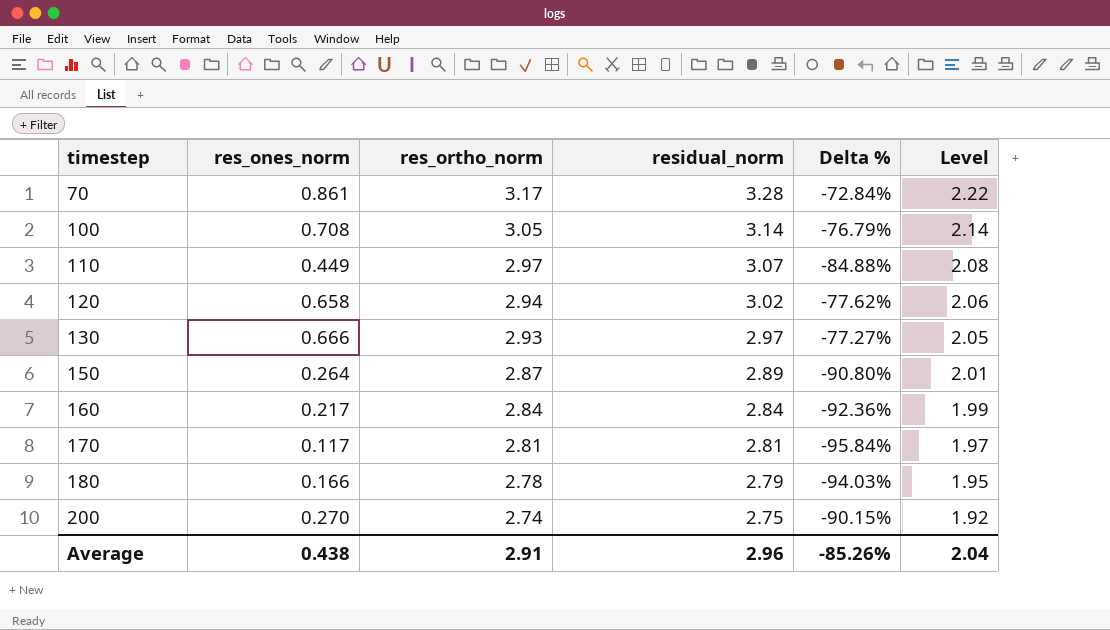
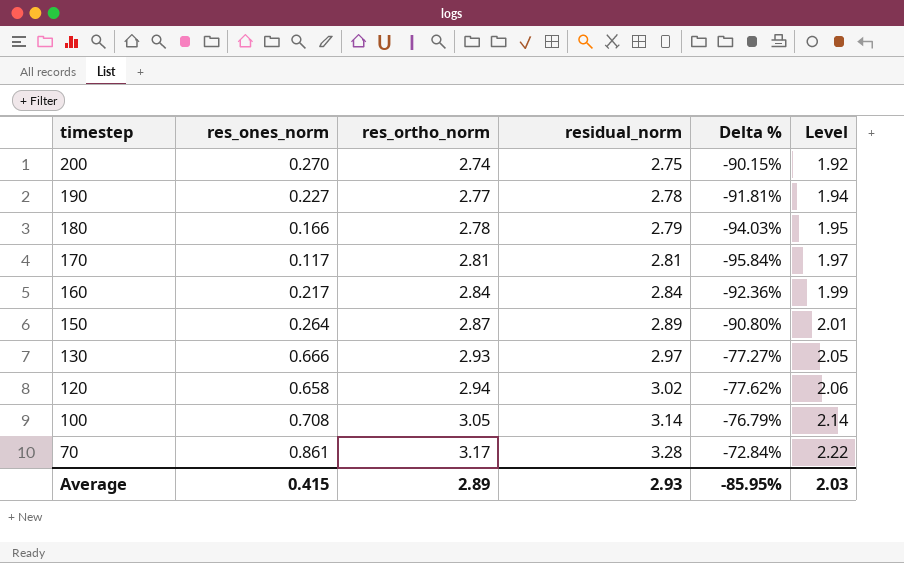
row order: timestep ascending -> timestep descending
row 110: 0.449 | 2.97 | 3.07 | -84.88% | 2.08 -> none
row 190: none -> 0.227 | 2.77 | 2.78 | -91.81% | 1.94
Average | res_ones_norm: 0.438 -> 0.415
Average | res_ortho_norm: 2.91 -> 2.89
Average | residual_norm: 2.96 -> 2.93
Average | Delta %: -85.26% -> -85.95%
Average | Level: 2.04 -> 2.03

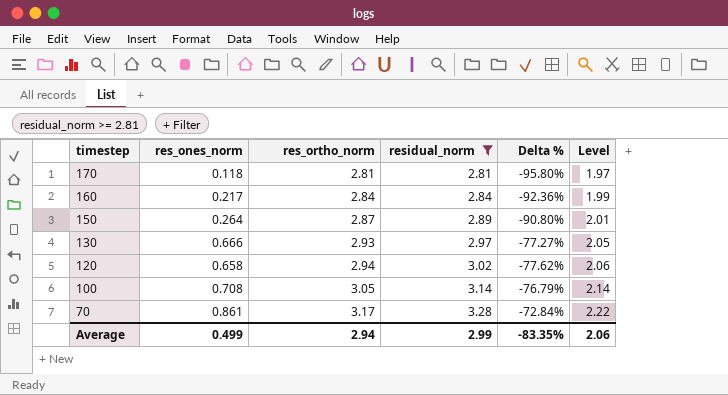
filter: none -> residual_norm >= 2.81
170 | res_ones_norm: 0.117 -> 0.118
170 | Delta %: -95.84% -> -95.80%
Average | res_ones_norm: 0.415 -> 0.499
Average | res_ortho_norm: 2.89 -> 2.94
Average | residual_norm: 2.93 -> 2.99
Average | Delta %: -85.95% -> -83.35%
Average | Level: 2.03 -> 2.06

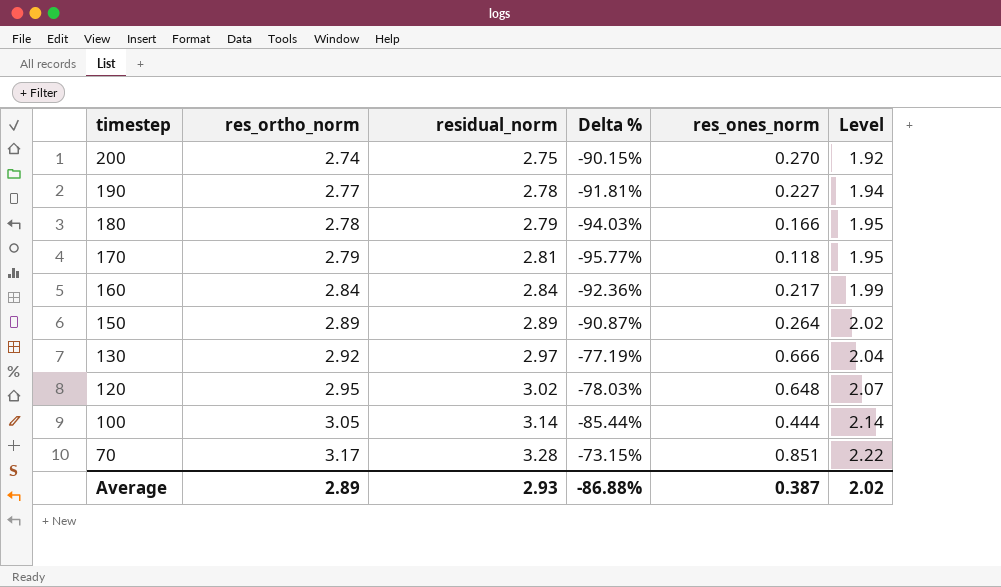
filter: residual_norm >= 2.81 -> none
column res_ones_norm | position: 2 -> 5
170 | res_ortho_norm: 2.81 -> 2.79
170 | Delta %: -95.80% -> -95.77%
170 | Level: 1.97 -> 1.95
150 | res_ortho_norm: 2.87 -> 2.89
150 | Delta %: -90.80% -> -90.87%
150 | Level: 2.01 -> 2.02
130 | res_ortho_norm: 2.93 -> 2.92
130 | Delta %: -77.27% -> -77.19%
130 | Level: 2.05 -> 2.04
120 | res_ortho_norm: 2.94 -> 2.95
120 | Delta %: -77.62% -> -78.03%
120 | res_ones_norm: 0.658 -> 0.648
120 | Level: 2.06 -> 2.07
100 | Delta %: -76.79% -> -85.44%
100 | res_ones_norm: 0.708 -> 0.444
70 | Delta %: -72.84% -> -73.15%
70 | res_ones_norm: 0.861 -> 0.851
Average | res_ortho_norm: 2.94 -> 2.89
Average | residual_norm: 2.99 -> 2.93
Average | Delta %: -83.35% -> -86.88%
Average | res_ones_norm: 0.499 -> 0.387
Average | Level: 2.06 -> 2.02

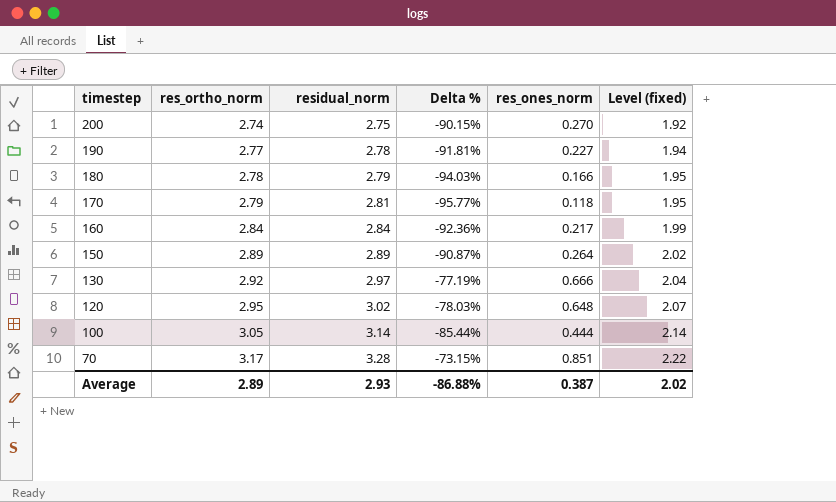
column name: Level -> Level (fixed)

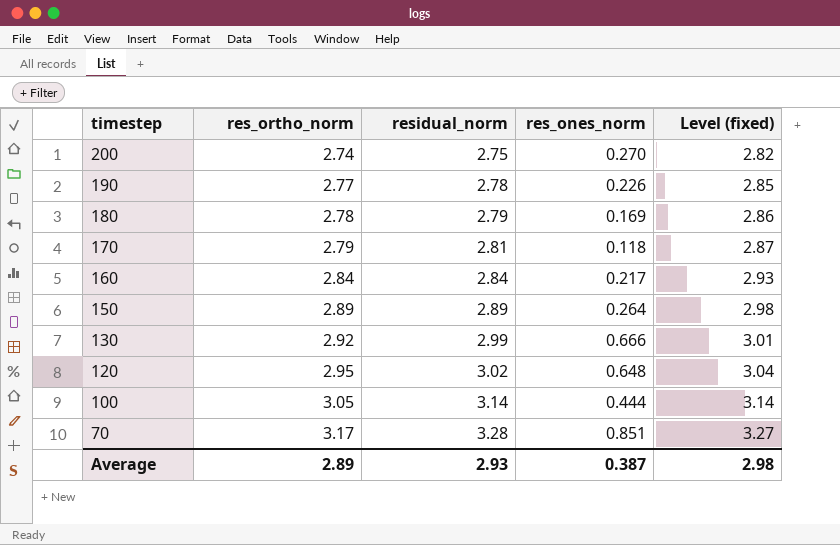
column Delta % | formula: ([res_ones_norm] - [res_ortho_norm]) / [res_ortho_norm] -> none
column Level (fixed) | formula: [res_ortho_norm] * 0.7 -> [res_ortho_norm] * 1.03
190 | res_ones_norm: 0.227 -> 0.226
180 | res_ones_norm: 0.166 -> 0.169
130 | residual_norm: 2.97 -> 2.99
Average | Level (fixed): 2.02 -> 2.98

